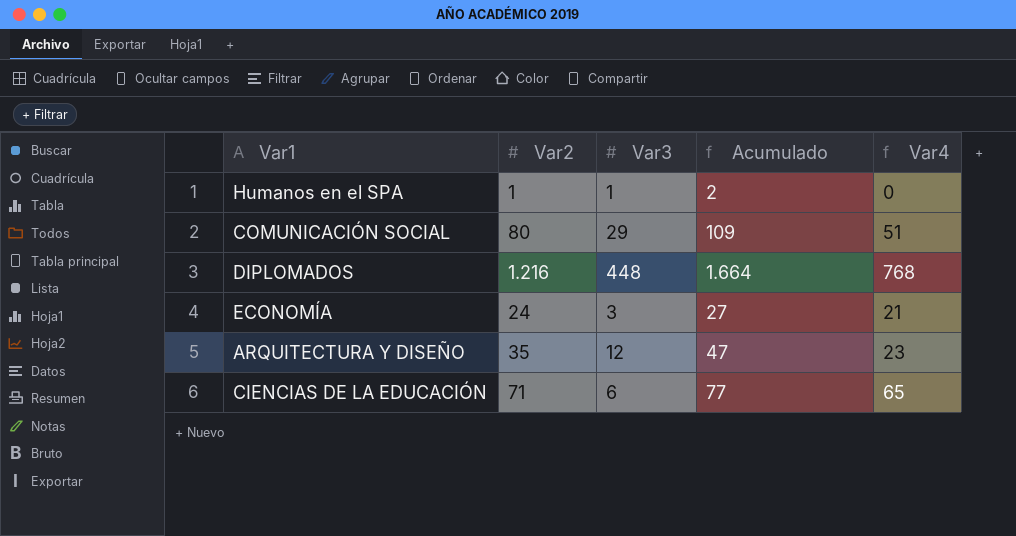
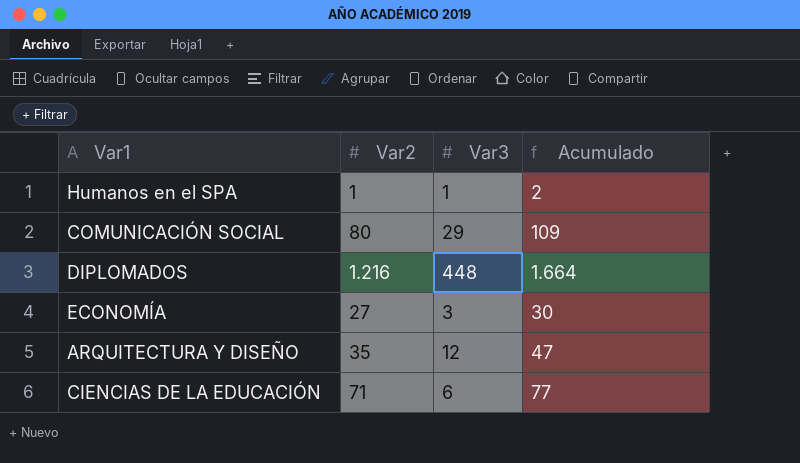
column Var4 | formula: [Var2] - [Var3] -> none
ECONOMÍA | Var2: 24 -> 27
ECONOMÍA | Acumulado: 27 -> 30

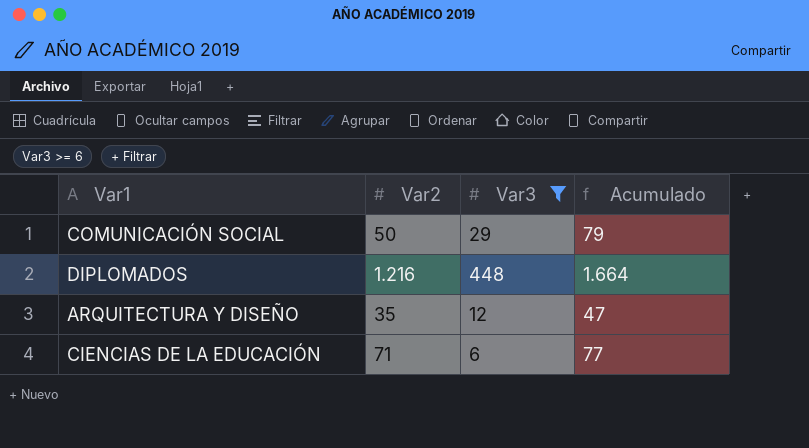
filter: none -> Var3 >= 6
COMUNICACIÓN SOCIAL | Var2: 80 -> 50
COMUNICACIÓN SOCIAL | Acumulado: 109 -> 79

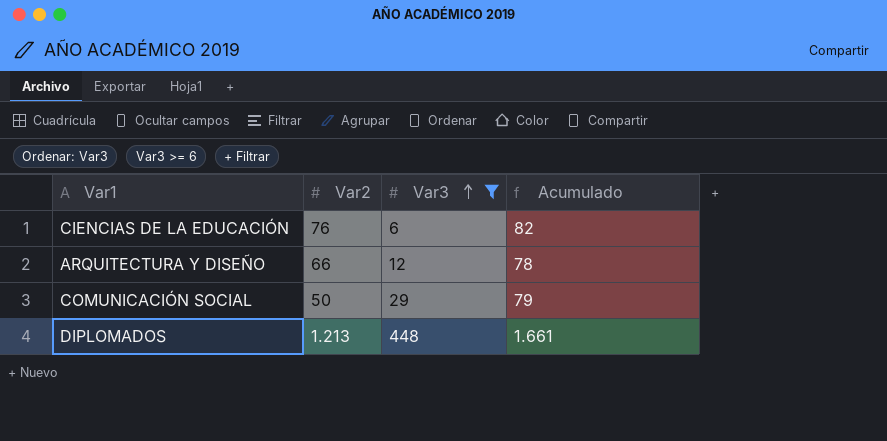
row order: none -> Var3 ascending
CIENCIAS DE LA EDUCACIÓN | Var2: 71 -> 76
CIENCIAS DE LA EDUCACIÓN | Acumulado: 77 -> 82
ARQUITECTURA Y DISEÑO | Var2: 35 -> 66
ARQUITECTURA Y DISEÑO | Acumulado: 47 -> 78
DIPLOMADOS | Var2: 1.216 -> 1.213
DIPLOMADOS | Acumulado: 1.664 -> 1.661

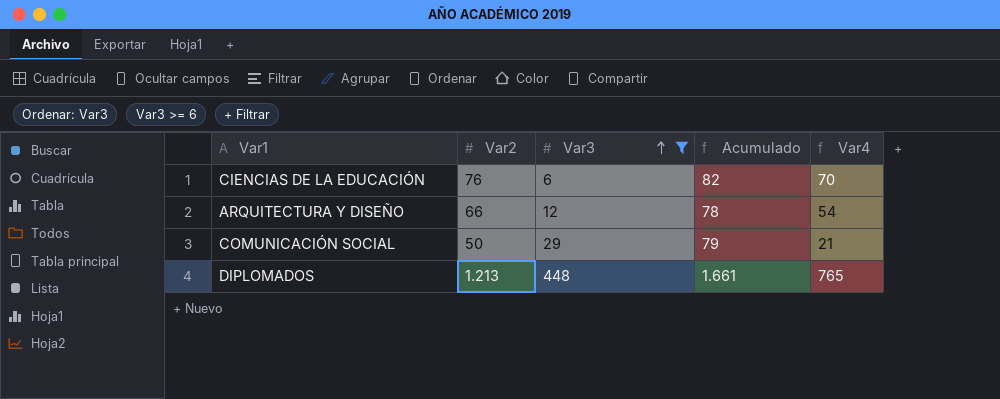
column Var4 | formula: none -> [Var2] - [Var3]

